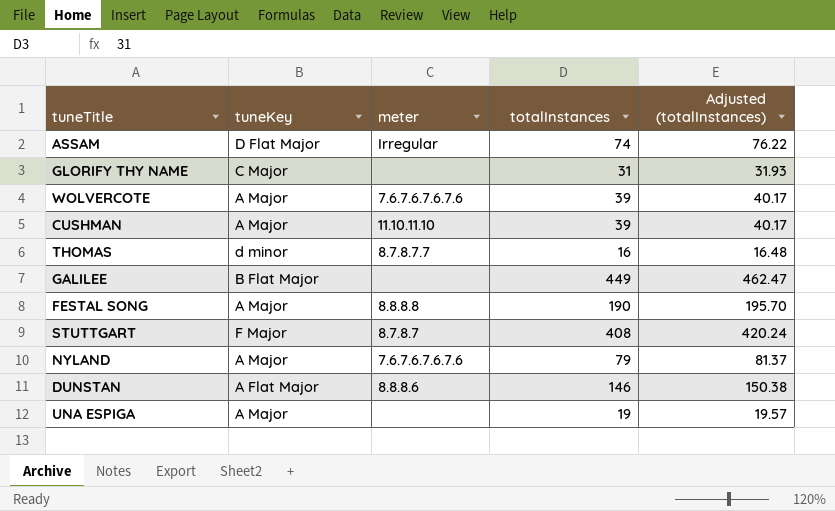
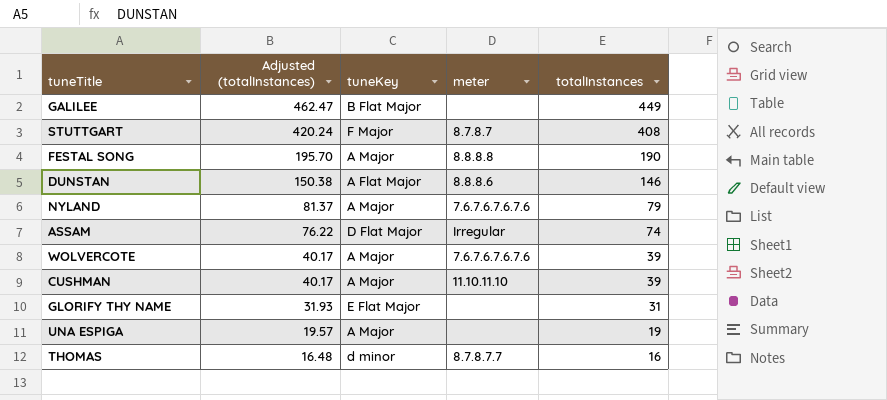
row order: none -> Adjusted (totalInstances) descending
column Adjusted (totalInstances) | position: 5 -> 2
GLORIFY THY NAME | tuneKey: C Major -> E Flat Major

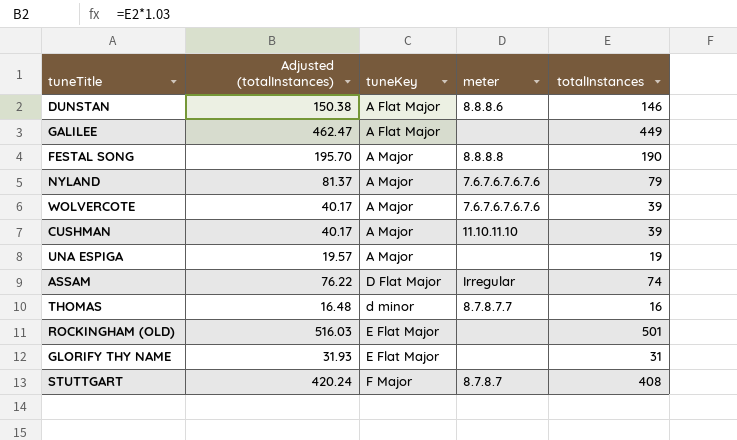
row order: Adjusted (totalInstances) descending -> tuneKey ascending
GALILEE | tuneKey: B Flat Major -> A Flat Major
row ROCKINGHAM (OLD): none -> 516.03 | E Flat Major | none | 501

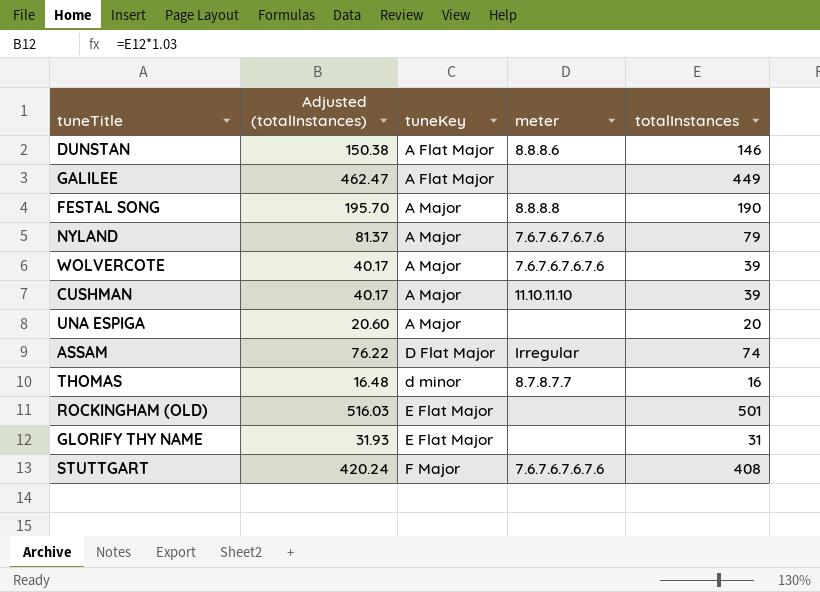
UNA ESPIGA | Adjusted (totalInstances): 19.57 -> 20.60
UNA ESPIGA | totalInstances: 19 -> 20
STUTTGART | meter: 8.7.8.7 -> 7.6.7.6.7.6.7.6

